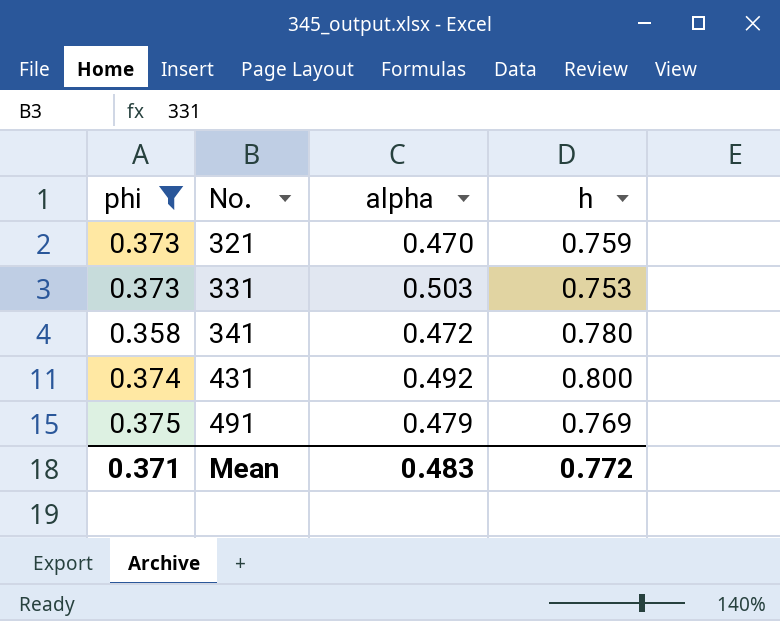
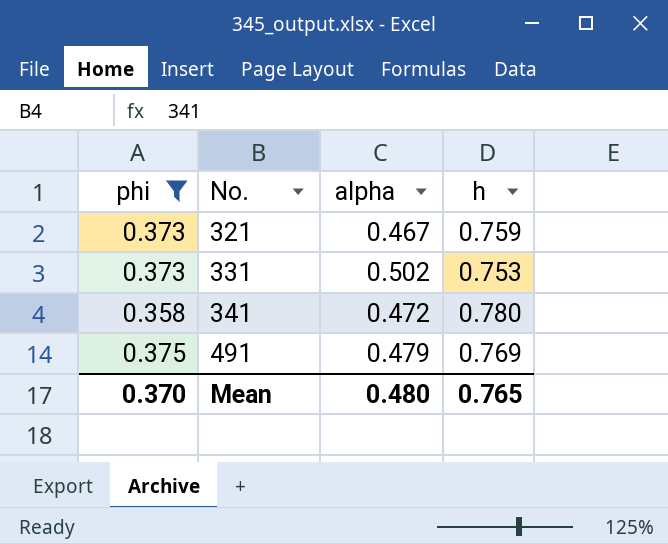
row 431: 0.374 | 0.492 | 0.800 -> none
321 | alpha: 0.470 -> 0.467
331 | alpha: 0.503 -> 0.502
Mean | phi: 0.371 -> 0.370
Mean | alpha: 0.483 -> 0.480
Mean | h: 0.772 -> 0.765

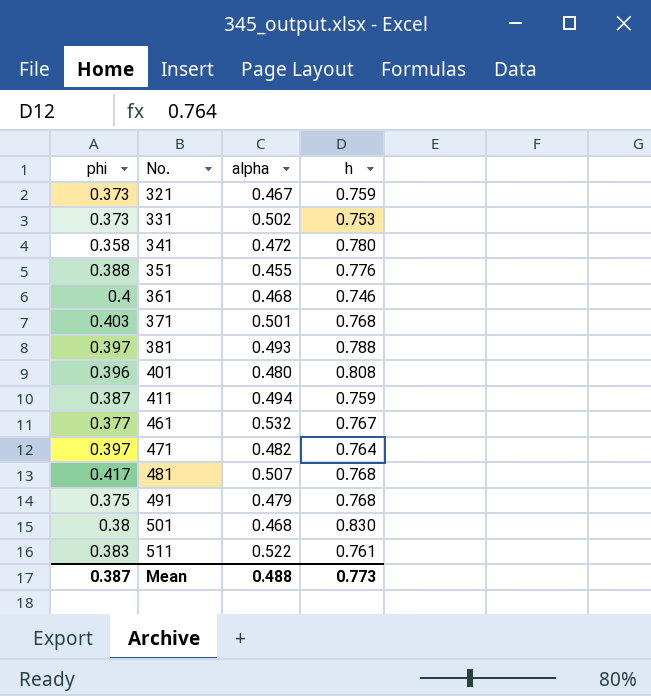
filter: phi <= 0.375 -> none
491 | h: 0.769 -> 0.768
Mean | phi: 0.370 -> 0.387
Mean | alpha: 0.480 -> 0.488
Mean | h: 0.765 -> 0.773

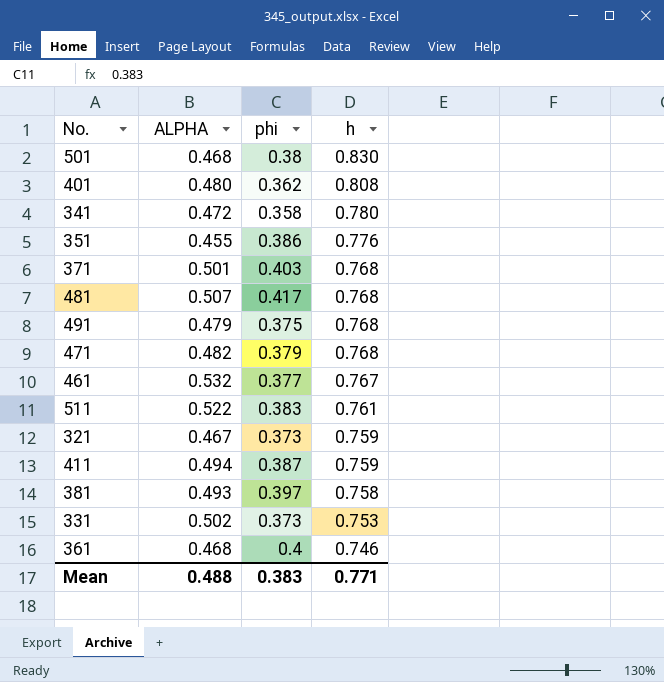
row order: No. ascending -> h descending
column name: alpha -> ALPHA
column phi | position: 1 -> 3
401 | phi: 0.396 -> 0.362
351 | phi: 0.388 -> 0.386
471 | phi: 0.397 -> 0.379
471 | h: 0.764 -> 0.768
381 | h: 0.788 -> 0.758
Mean | phi: 0.387 -> 0.383
Mean | h: 0.773 -> 0.771

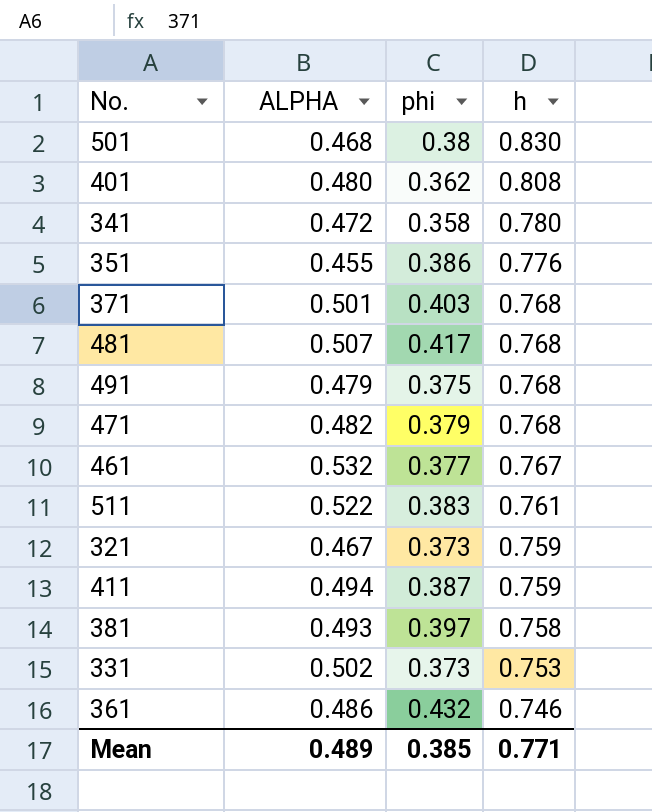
361 | ALPHA: 0.468 -> 0.486
361 | phi: 0.4 -> 0.432
Mean | ALPHA: 0.488 -> 0.489
Mean | phi: 0.383 -> 0.385

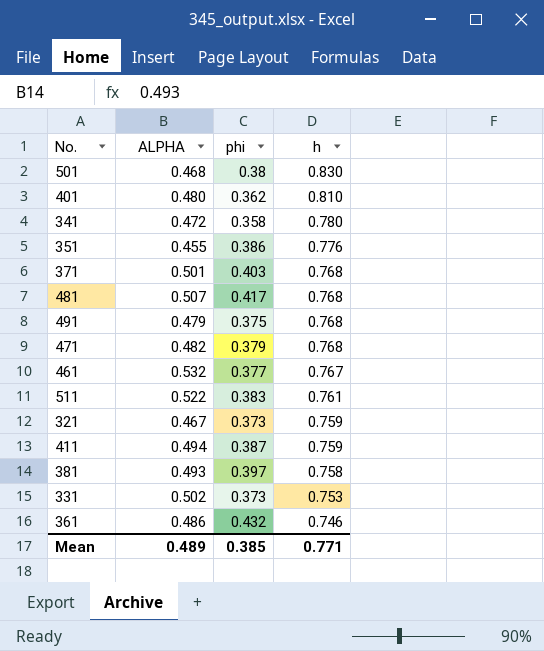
401 | h: 0.808 -> 0.810

